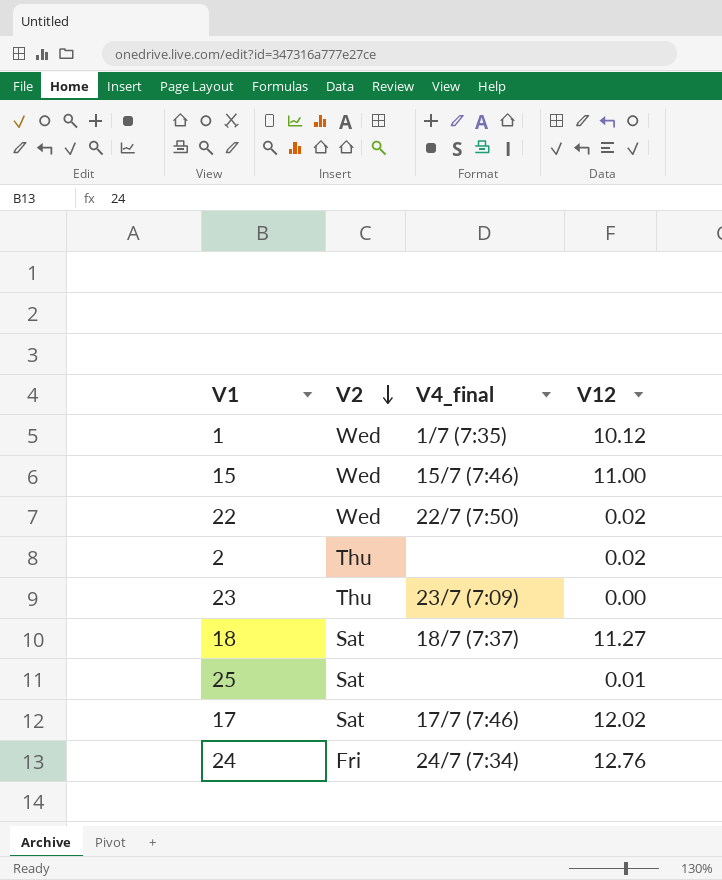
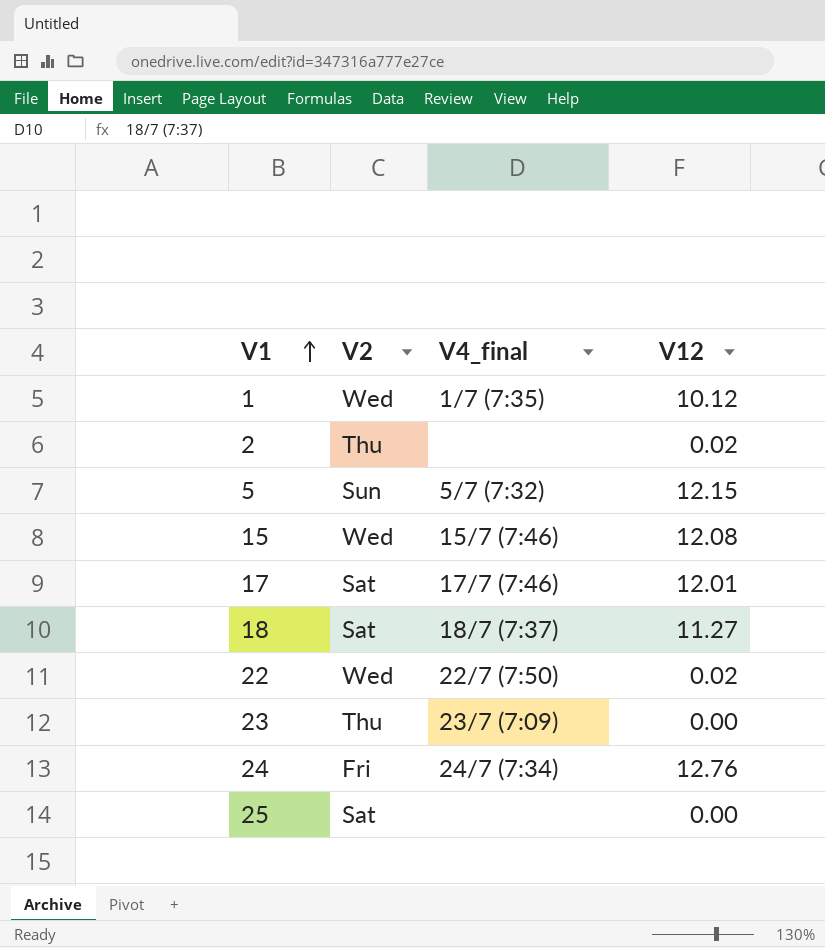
row order: V2 descending -> V1 ascending
row 5: none -> Sun | 5/7 (7:32) | 12.15
15 | V12: 11.00 -> 12.08
17 | V12: 12.02 -> 12.01
25 | V12: 0.01 -> 0.00

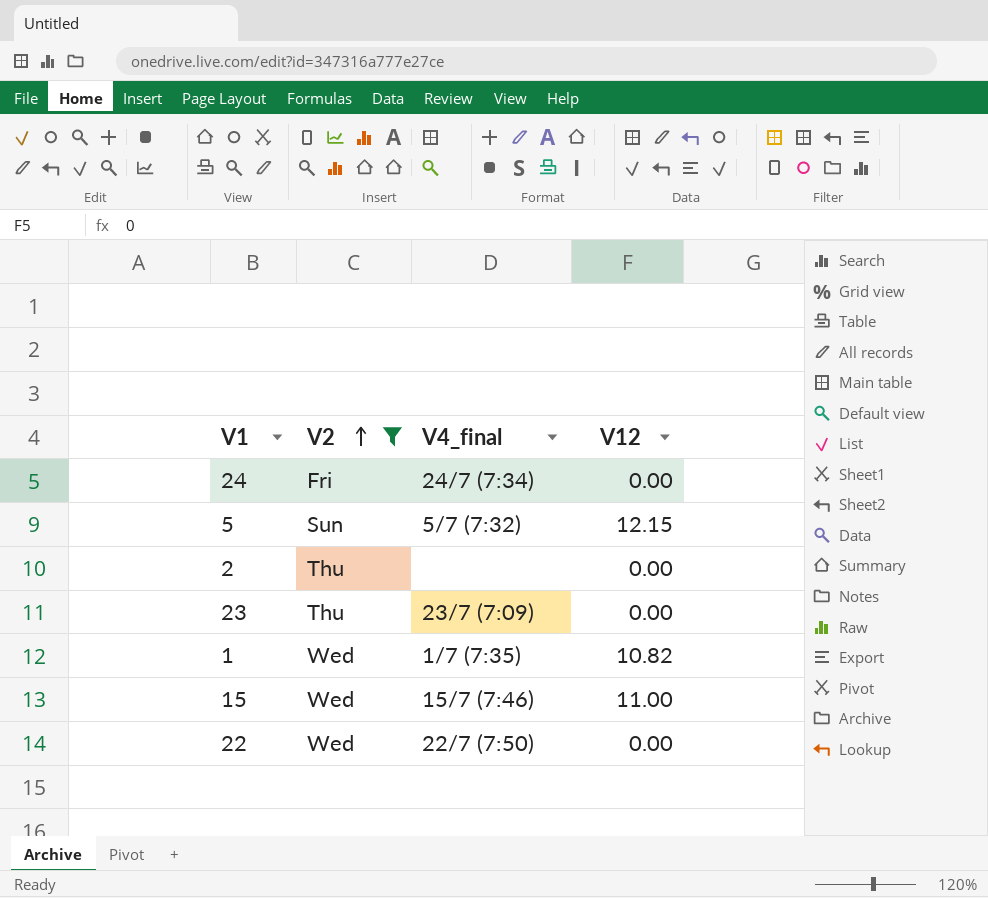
filter: none -> V2 != Sat
row order: V1 ascending -> V2 ascending
24 | V12: 12.76 -> 0.00
2 | V12: 0.02 -> 0.00
1 | V12: 10.12 -> 10.82
15 | V12: 12.08 -> 11.00
22 | V12: 0.02 -> 0.00

